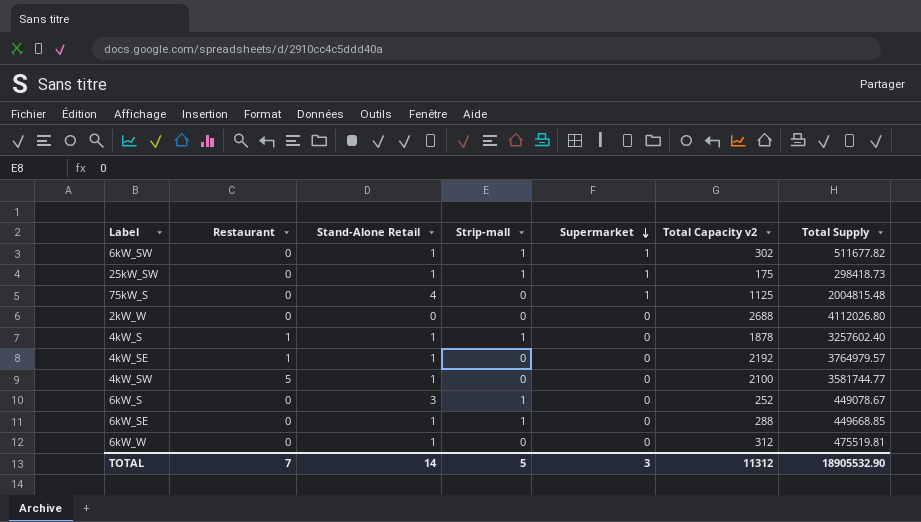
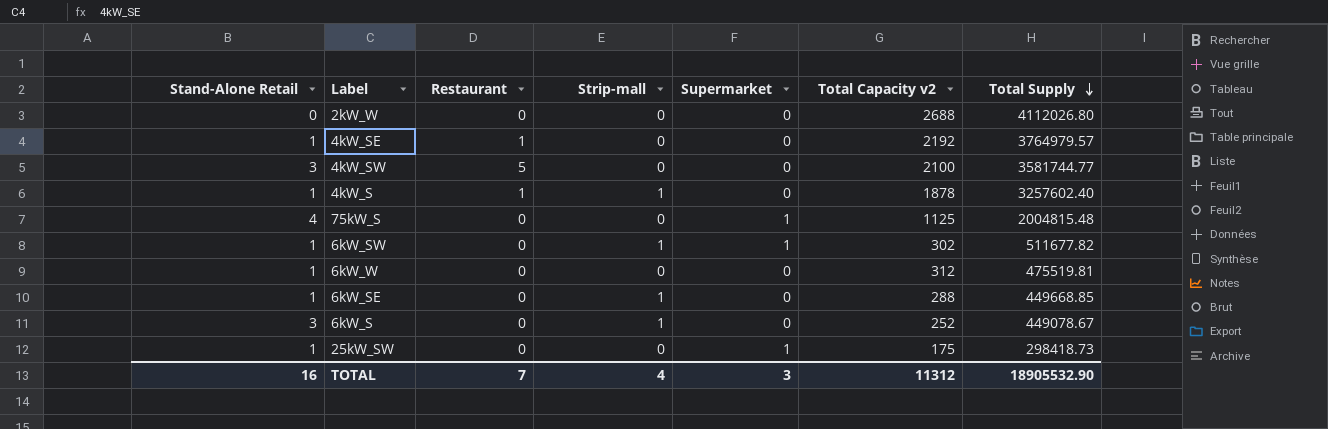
row order: Supermarket descending -> Total Supply descending
column Stand-Alone Retail | position: 3 -> 1
4kW_SW | Stand-Alone Retail: 1 -> 3
25kW_SW | Strip-mall: 1 -> 0
TOTAL | Stand-Alone Retail: 14 -> 16
TOTAL | Strip-mall: 5 -> 4

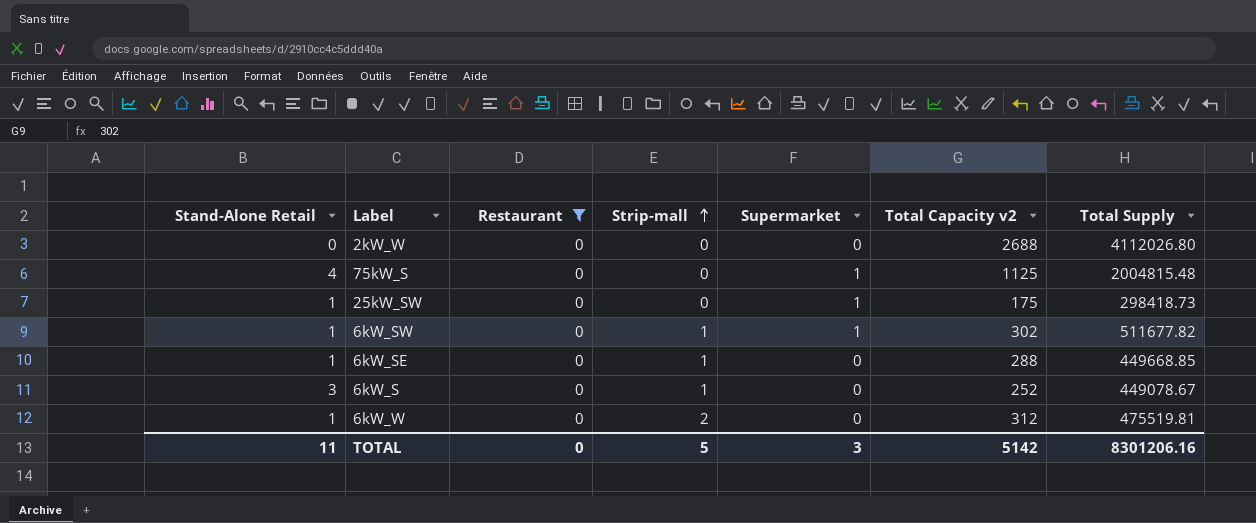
filter: none -> Restaurant = 0
row order: Total Supply descending -> Strip-mall ascending
6kW_W | Strip-mall: 0 -> 2
TOTAL | Stand-Alone Retail: 16 -> 11
TOTAL | Restaurant: 7 -> 0
TOTAL | Strip-mall: 4 -> 5
TOTAL | Total Capacity v2: 11312 -> 5142
TOTAL | Total Supply: 18905532.90 -> 8301206.16

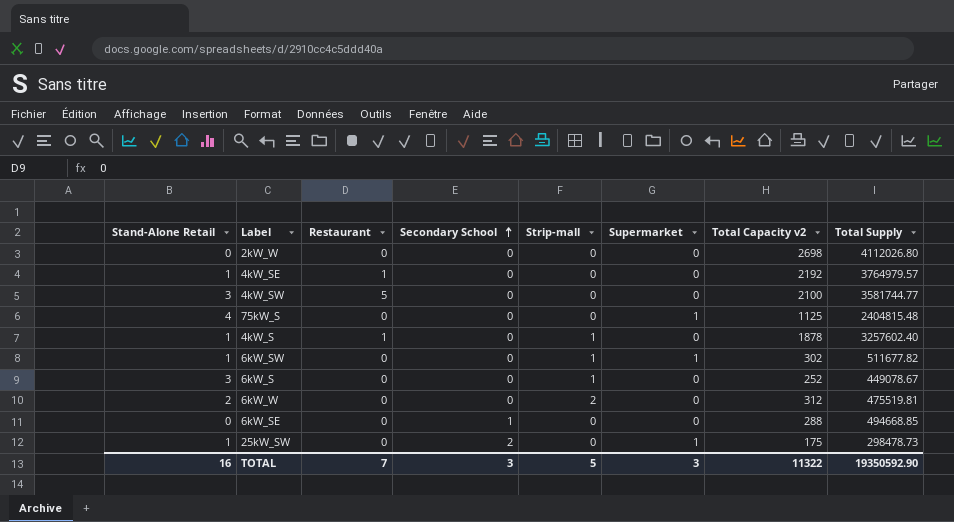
filter: Restaurant = 0 -> none
row order: Strip-mall ascending -> Secondary School ascending
column Secondary School | position: none -> 4
2kW_W | Total Capacity v2: 2688 -> 2698
75kW_S | Total Supply: 2004815.48 -> 2404815.48
6kW_W | Stand-Alone Retail: 1 -> 2
6kW_SE | Stand-Alone Retail: 1 -> 0
6kW_SE | Strip-mall: 1 -> 0
6kW_SE | Total Supply: 449668.85 -> 494668.85
25kW_SW | Total Supply: 298418.73 -> 298478.73
TOTAL | Stand-Alone Retail: 11 -> 16
TOTAL | Restaurant: 0 -> 7
TOTAL | Total Capacity v2: 5142 -> 11322
TOTAL | Total Supply: 8301206.16 -> 19350592.90

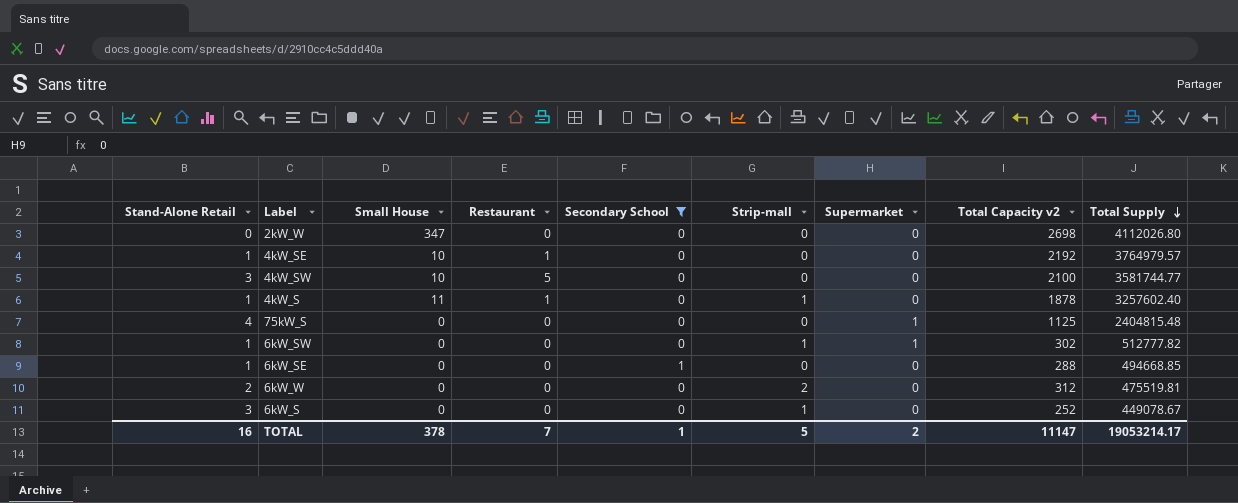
filter: none -> Secondary School != 2
row order: Secondary School ascending -> Total Supply descending
column Small House | position: none -> 3
6kW_SW | Total Supply: 511677.82 -> 512777.82
6kW_SE | Stand-Alone Retail: 0 -> 1
TOTAL | Secondary School: 3 -> 1
TOTAL | Supermarket: 3 -> 2
TOTAL | Total Capacity v2: 11322 -> 11147
TOTAL | Total Supply: 19350592.90 -> 19053214.17

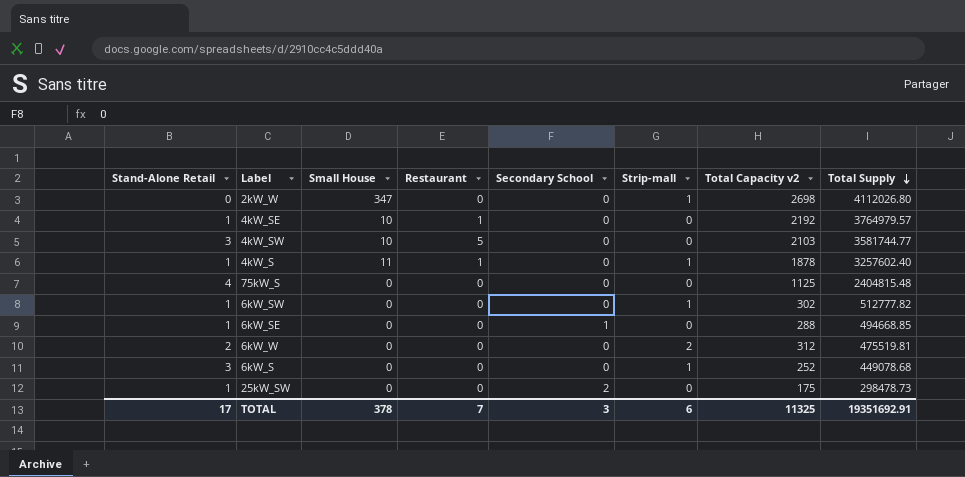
filter: Secondary School != 2 -> none
column Supermarket | position: 7 -> none
2kW_W | Strip-mall: 0 -> 1
4kW_SW | Total Capacity v2: 2100 -> 2103
6kW_S | Total Supply: 449078.67 -> 449078.68
TOTAL | Stand-Alone Retail: 16 -> 17
TOTAL | Secondary School: 1 -> 3
TOTAL | Strip-mall: 5 -> 6
TOTAL | Total Capacity v2: 11147 -> 11325
TOTAL | Total Supply: 19053214.17 -> 19351692.91

